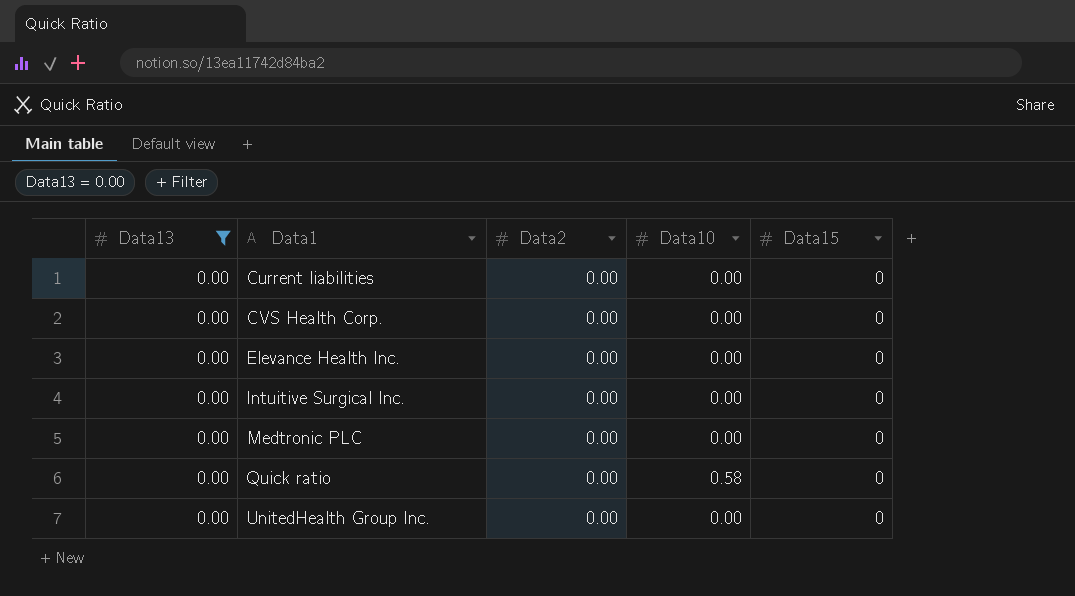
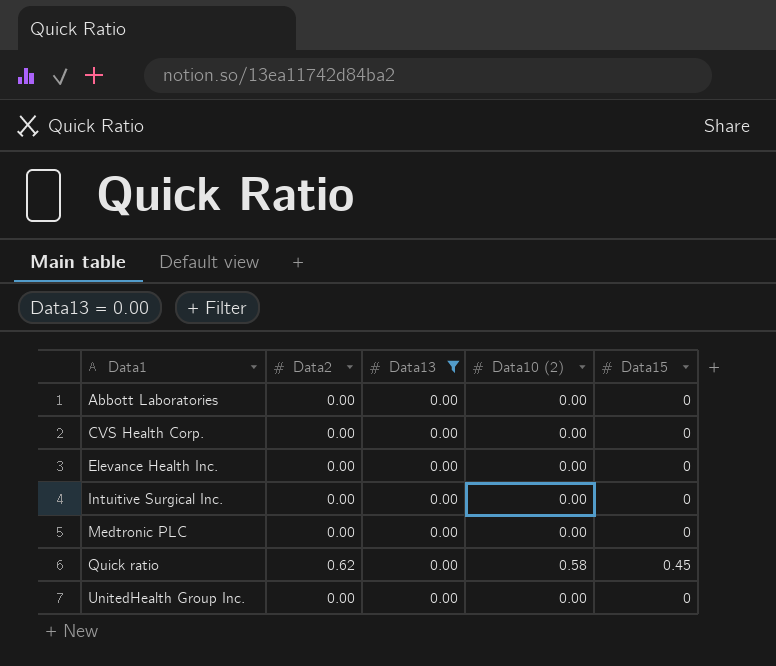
column Data13 | position: 1 -> 3
column name: Data10 -> Data10 (2)
row Current liabilities: 0.00 | 0.00 | 0.00 | 0 -> none
row Abbott Laboratories: none -> 0.00 | 0.00 | 0.00 | 0
Quick ratio | Data2: 0.00 -> 0.62
Quick ratio | Data15: 0 -> 0.45

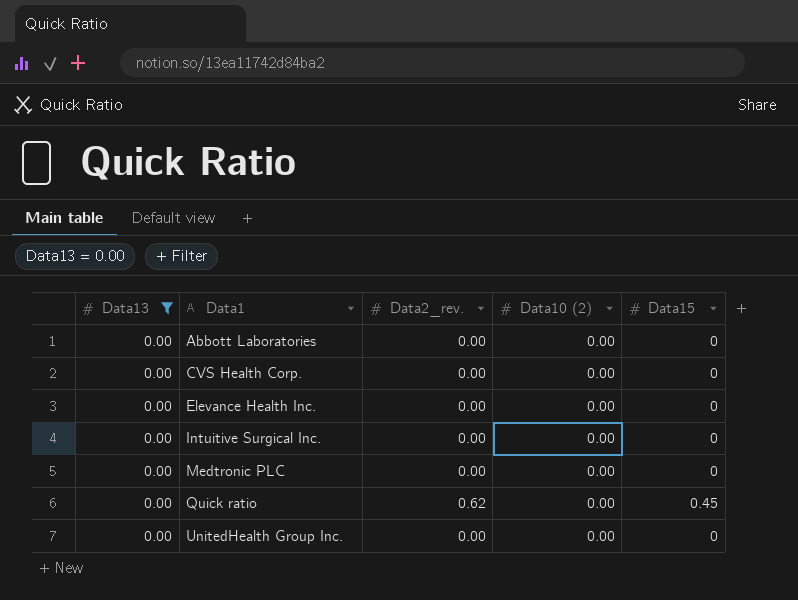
column Data13 | position: 3 -> 1
column name: Data2 -> Data2_rev.
Quick ratio | Data10 (2): 0.58 -> 0.00

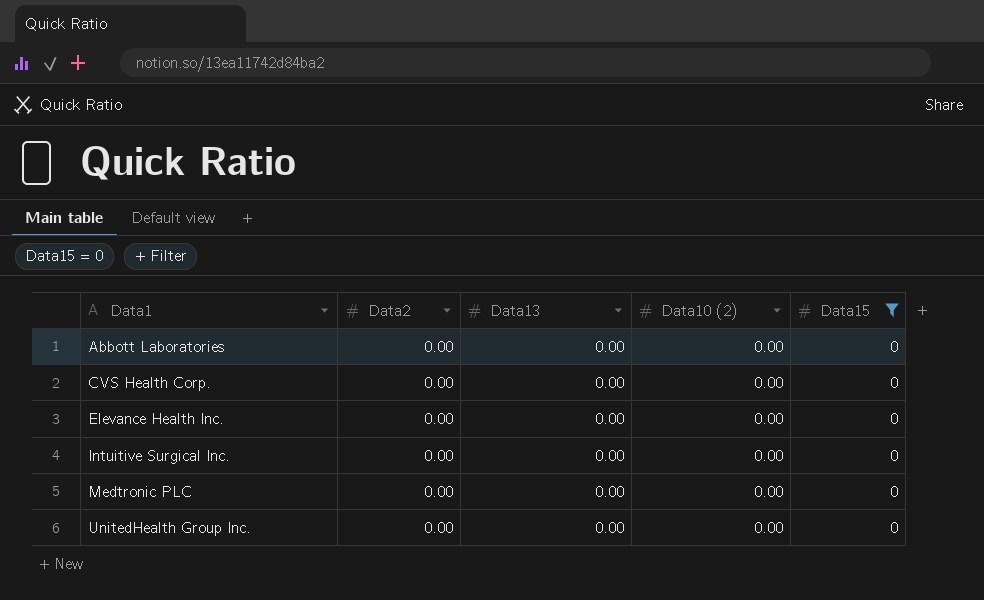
filter: Data13 = 0.00 -> Data15 = 0
column name: Data2_rev. -> Data2
column Data13 | position: 1 -> 3

